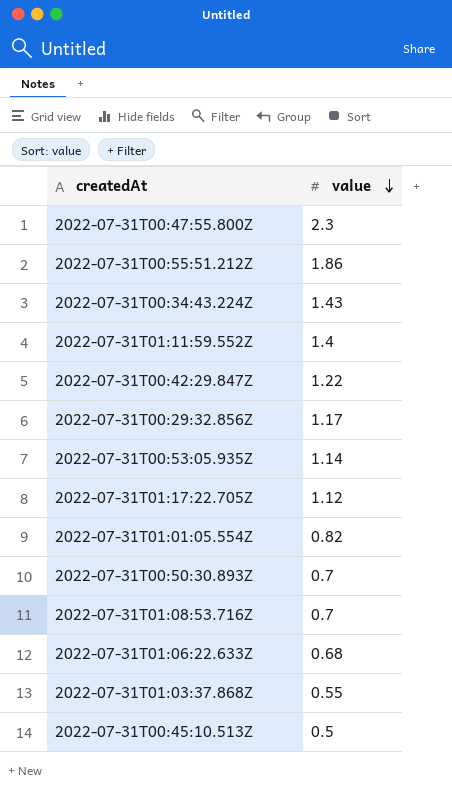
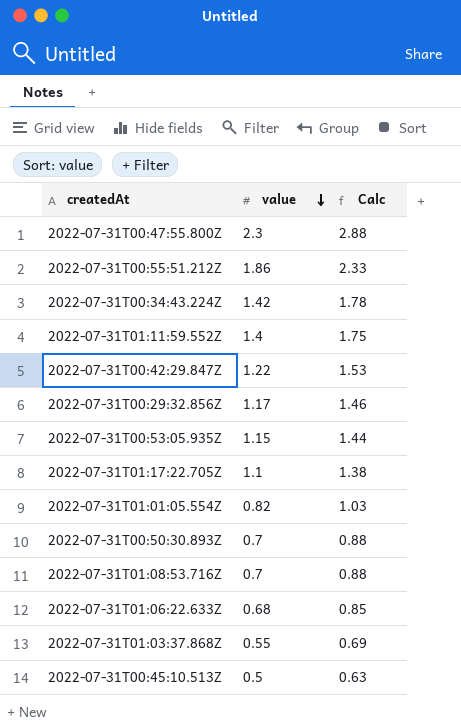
column Calc | formula: none -> [value] * 1.25
2022-07-31T00:34:43.224Z | value: 1.43 -> 1.42
2022-07-31T00:53:05.935Z | value: 1.14 -> 1.15
2022-07-31T01:17:22.705Z | value: 1.12 -> 1.1

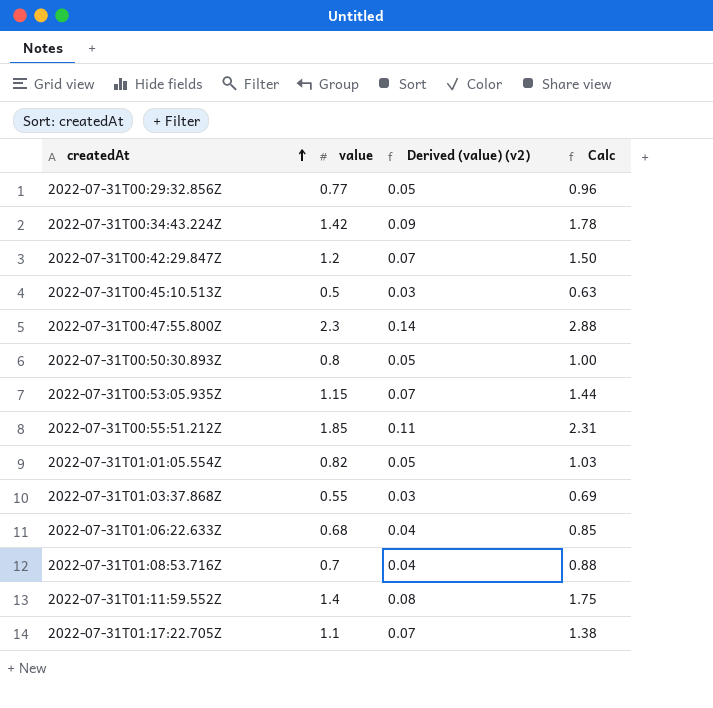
row order: value descending -> createdAt ascending
column Derived (value) (v2) | formula: none -> [value] * 0.06
2022-07-31T00:29:32.856Z | value: 1.17 -> 0.77
2022-07-31T00:29:32.856Z | Calc: 1.46 -> 0.96
2022-07-31T00:42:29.847Z | value: 1.22 -> 1.2
2022-07-31T00:42:29.847Z | Calc: 1.53 -> 1.50
2022-07-31T00:50:30.893Z | value: 0.7 -> 0.8
2022-07-31T00:50:30.893Z | Calc: 0.88 -> 1.00
2022-07-31T00:55:51.212Z | value: 1.86 -> 1.85
2022-07-31T00:55:51.212Z | Calc: 2.33 -> 2.31

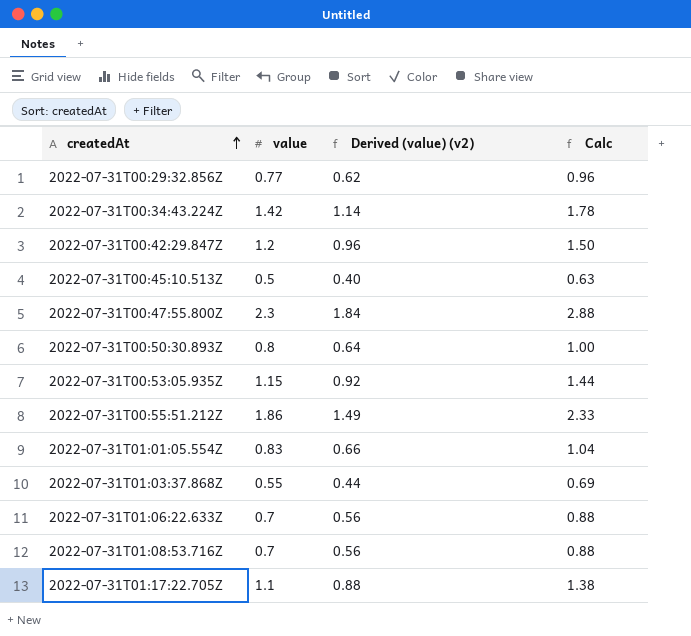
column Derived (value) (v2) | formula: [value] * 0.06 -> [value] * 0.8
row 2022-07-31T01:11:59.552Z: 1.4 | 0.08 | 1.75 -> none
2022-07-31T00:55:51.212Z | value: 1.85 -> 1.86
2022-07-31T00:55:51.212Z | Calc: 2.31 -> 2.33
2022-07-31T01:01:05.554Z | value: 0.82 -> 0.83
2022-07-31T01:01:05.554Z | Calc: 1.03 -> 1.04
2022-07-31T01:06:22.633Z | value: 0.68 -> 0.7
2022-07-31T01:06:22.633Z | Calc: 0.85 -> 0.88

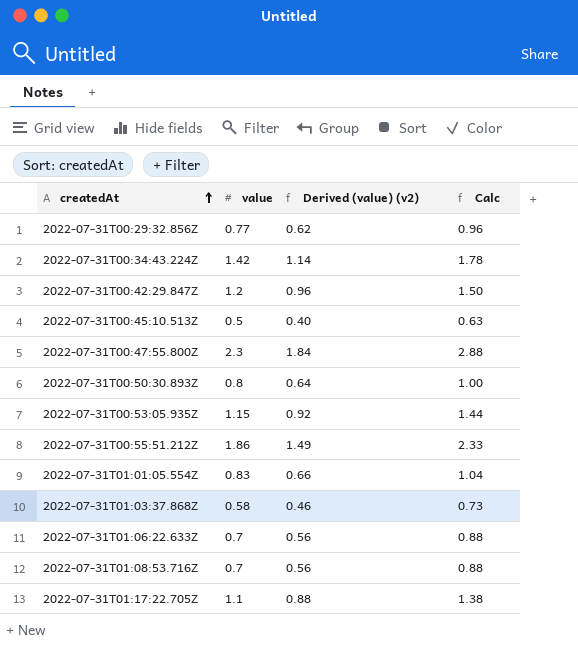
2022-07-31T01:03:37.868Z | value: 0.55 -> 0.58
2022-07-31T01:03:37.868Z | Derived (value) (v2): 0.44 -> 0.46
2022-07-31T01:03:37.868Z | Calc: 0.69 -> 0.73

